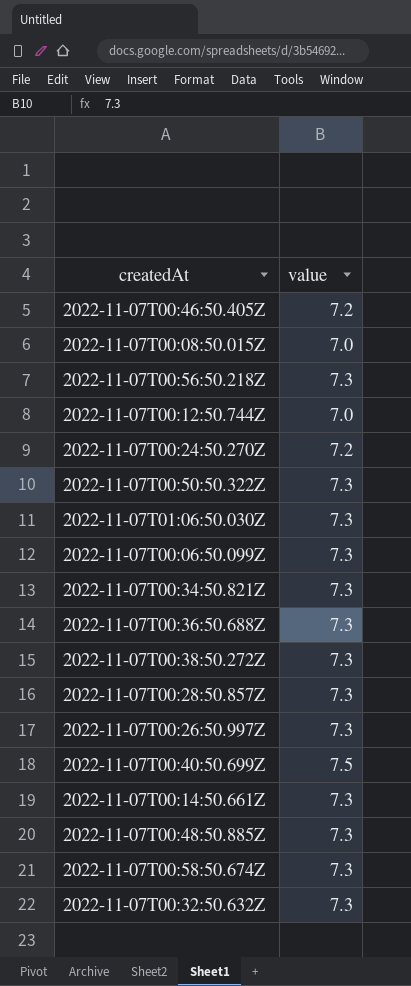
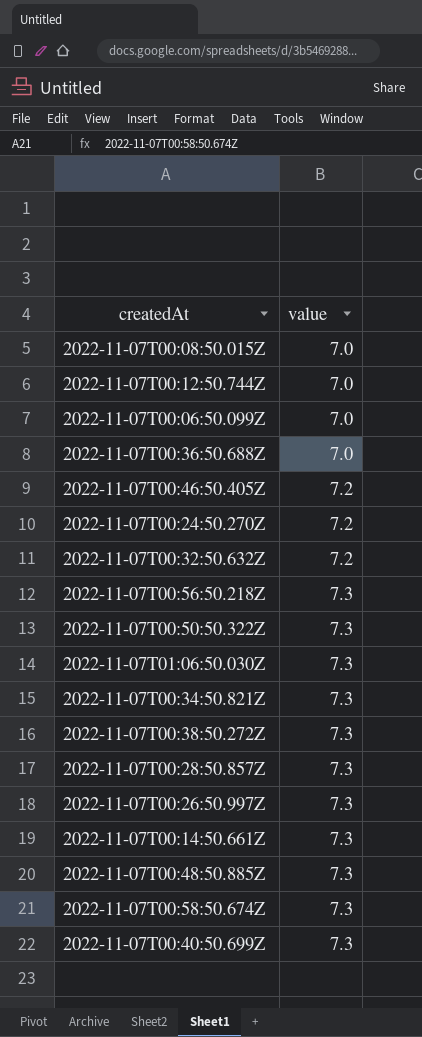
row order: none -> value ascending
2022-11-07T00:06:50.099Z | value: 7.3 -> 7.0
2022-11-07T00:36:50.688Z | value: 7.3 -> 7.0
2022-11-07T00:32:50.632Z | value: 7.3 -> 7.2
2022-11-07T00:40:50.699Z | value: 7.5 -> 7.3

